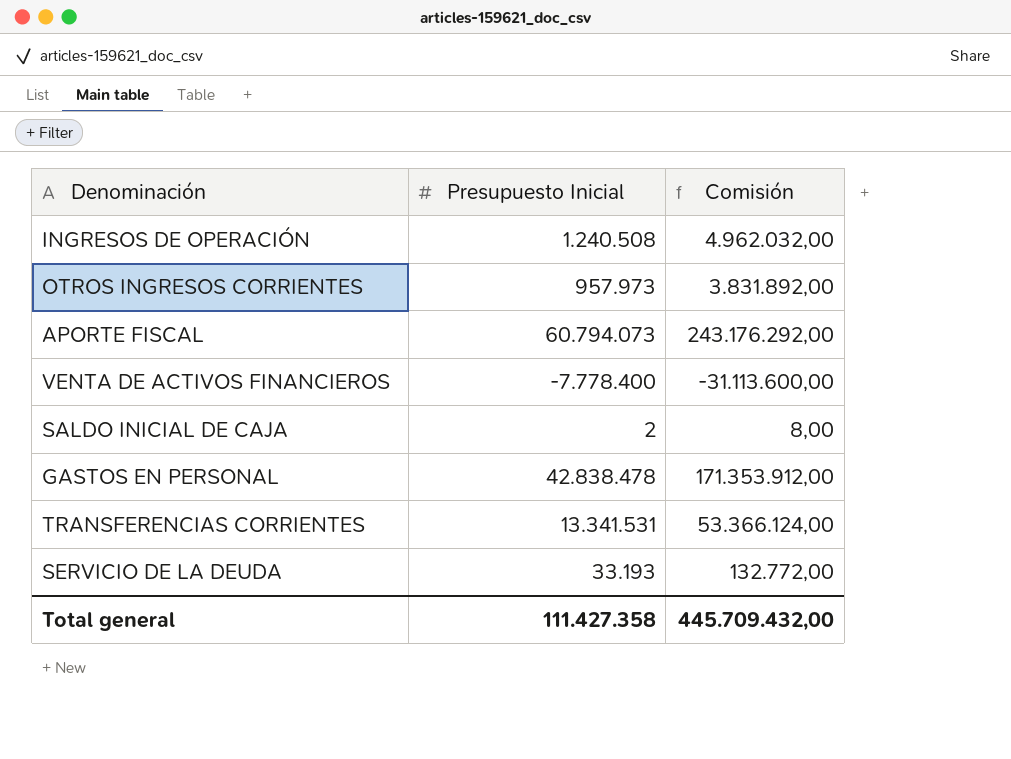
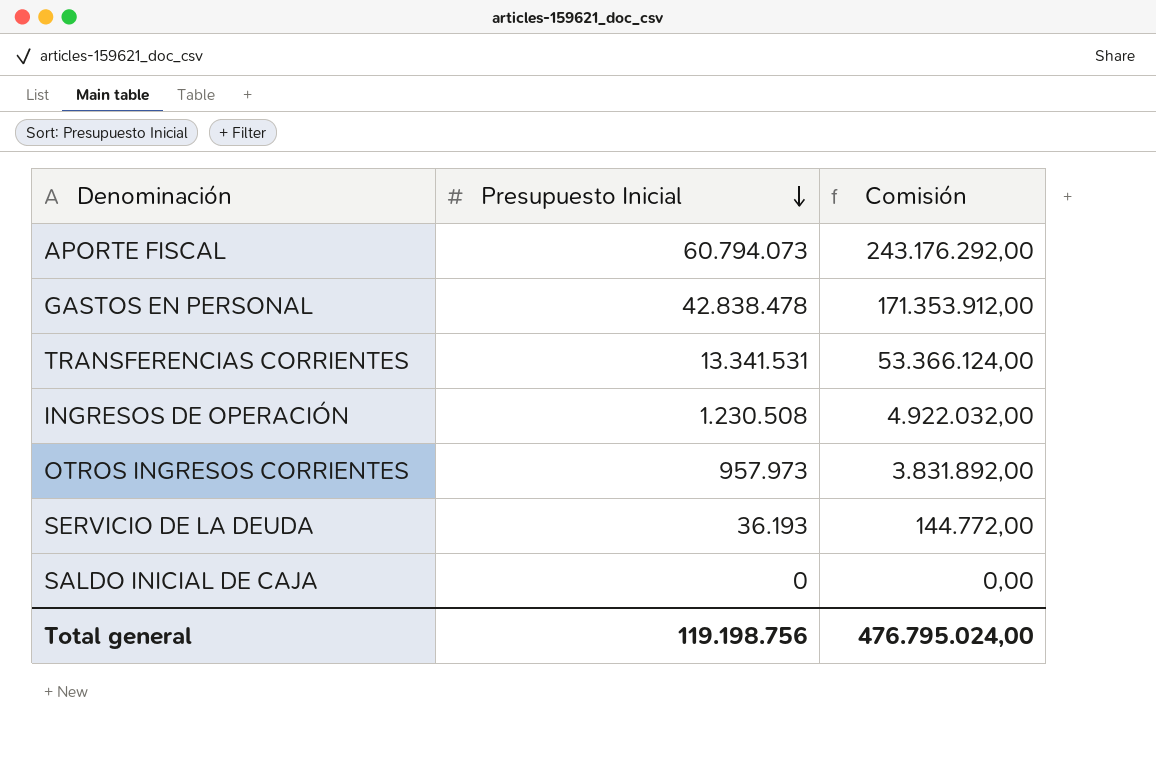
row order: none -> Presupuesto Inicial descending
row VENTA DE ACTIVOS FINANCIEROS: -7.778.400 | -31.113.600,00 -> none
INGRESOS DE OPERACIÓN | Presupuesto Inicial: 1.240.508 -> 1.230.508
INGRESOS DE OPERACIÓN | Comisión: 4.962.032,00 -> 4.922.032,00
SERVICIO DE LA DEUDA | Presupuesto Inicial: 33.193 -> 36.193
SERVICIO DE LA DEUDA | Comisión: 132.772,00 -> 144.772,00
SALDO INICIAL DE CAJA | Presupuesto Inicial: 2 -> 0
SALDO INICIAL DE CAJA | Comisión: 8,00 -> 0,00
Total general | Presupuesto Inicial: 111.427.358 -> 119.198.756
Total general | Comisión: 445.709.432,00 -> 476.795.024,00

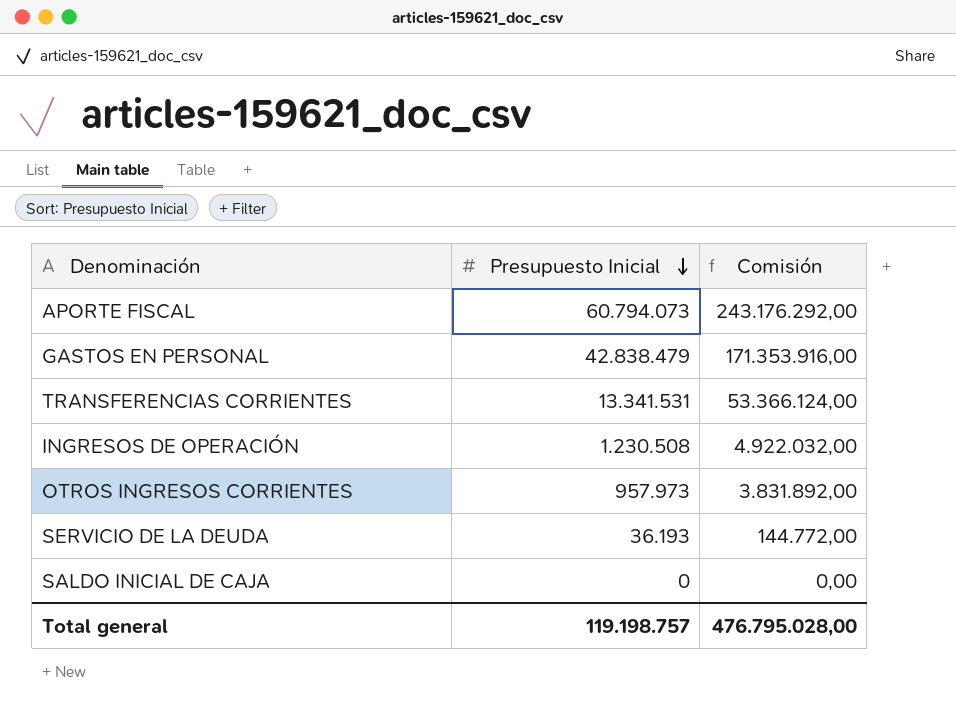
GASTOS EN PERSONAL | Presupuesto Inicial: 42.838.478 -> 42.838.479
GASTOS EN PERSONAL | Comisión: 171.353.912,00 -> 171.353.916,00
Total general | Presupuesto Inicial: 119.198.756 -> 119.198.757
Total general | Comisión: 476.795.024,00 -> 476.795.028,00

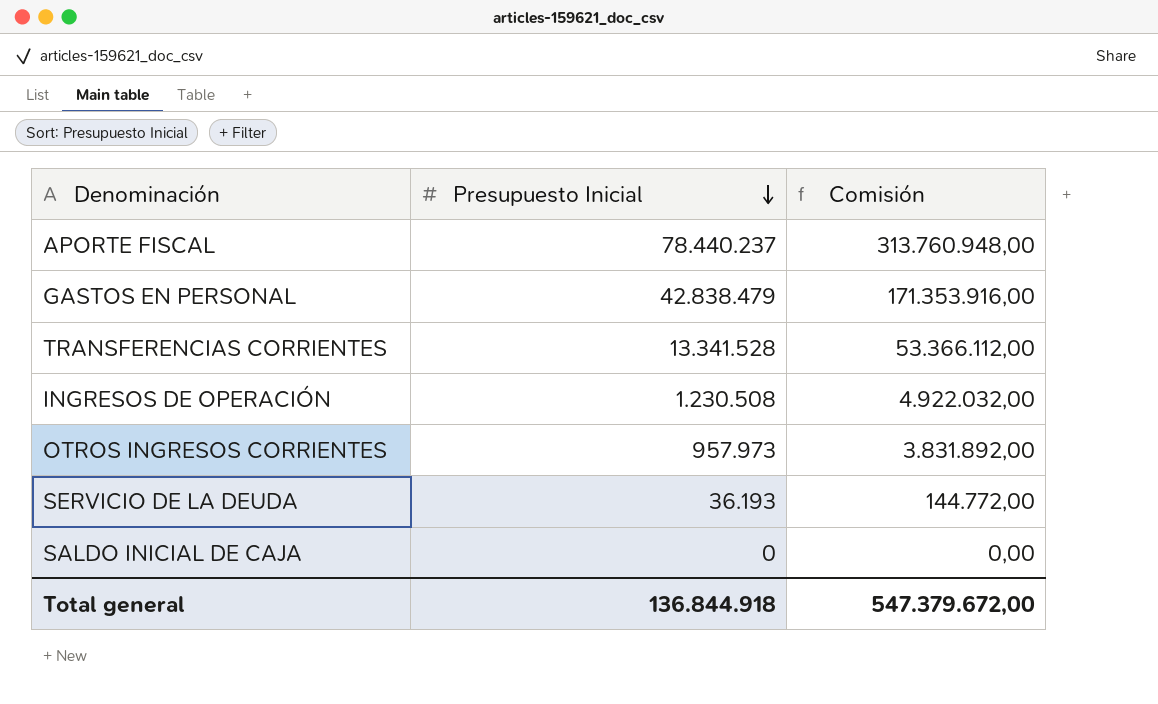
APORTE FISCAL | Presupuesto Inicial: 60.794.073 -> 78.440.237
APORTE FISCAL | Comisión: 243.176.292,00 -> 313.760.948,00
TRANSFERENCIAS CORRIENTES | Presupuesto Inicial: 13.341.531 -> 13.341.528
TRANSFERENCIAS CORRIENTES | Comisión: 53.366.124,00 -> 53.366.112,00
Total general | Presupuesto Inicial: 119.198.757 -> 136.844.918
Total general | Comisión: 476.795.028,00 -> 547.379.672,00

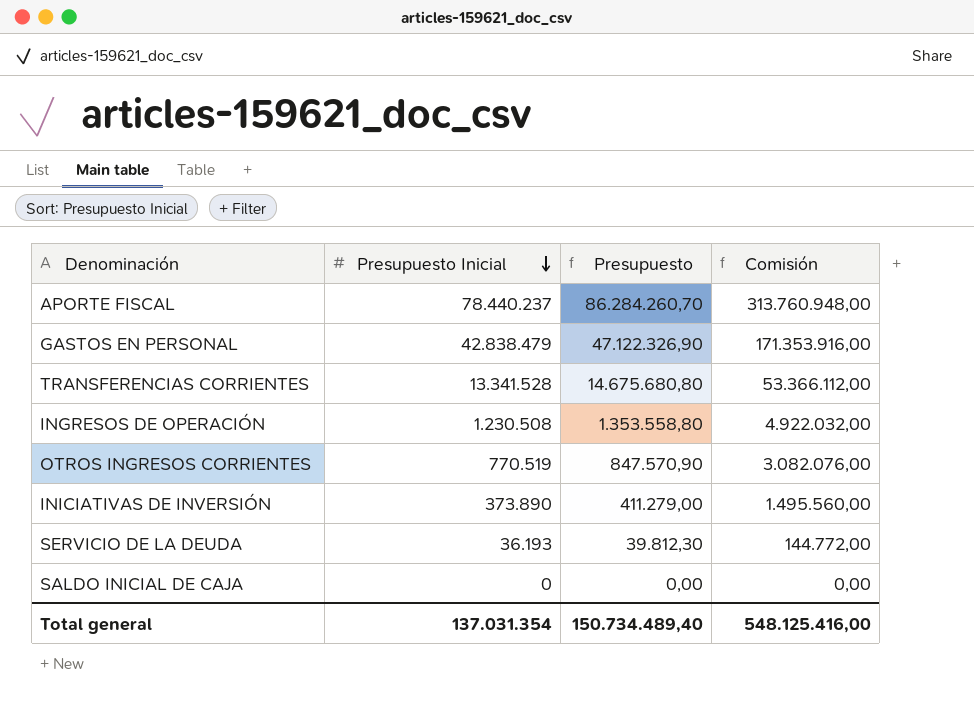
column Presupuesto | formula: none -> [Presupuesto Inicial] * 1,1
OTROS INGRESOS CORRIENTES | Presupuesto Inicial: 957.973 -> 770.519
OTROS INGRESOS CORRIENTES | Comisión: 3.831.892,00 -> 3.082.076,00
row INICIATIVAS DE INVERSIÓN: none -> 373.890 | 411.279,00 | 1.495.560,00
Total general | Presupuesto Inicial: 136.844.918 -> 137.031.354
Total general | Comisión: 547.379.672,00 -> 548.125.416,00

